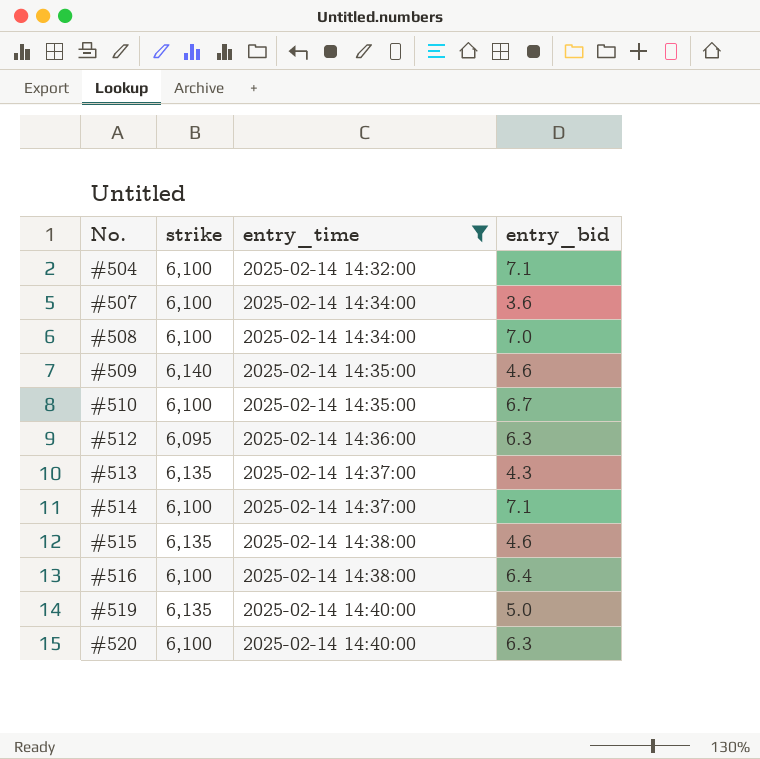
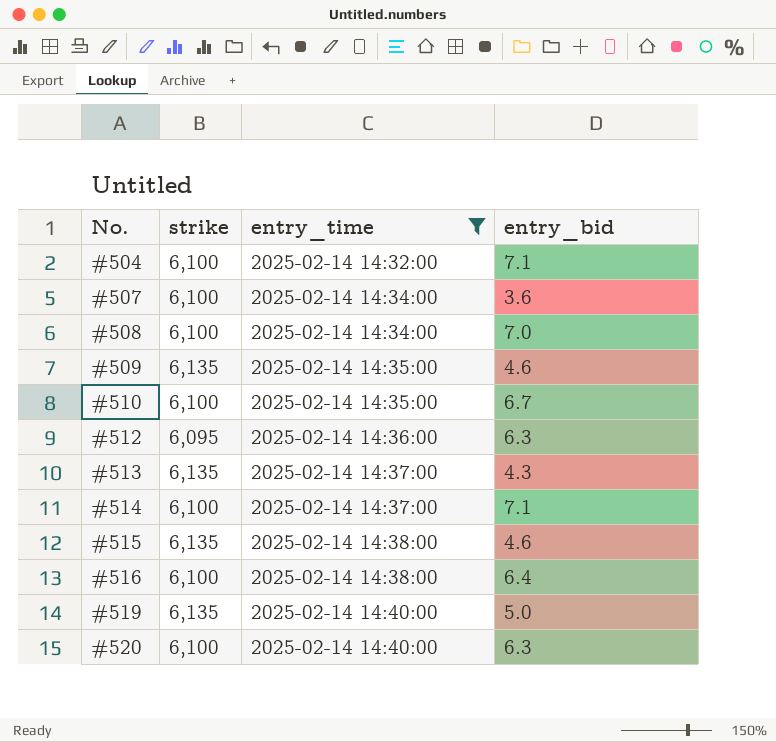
#509 | strike: 6,140 -> 6,135

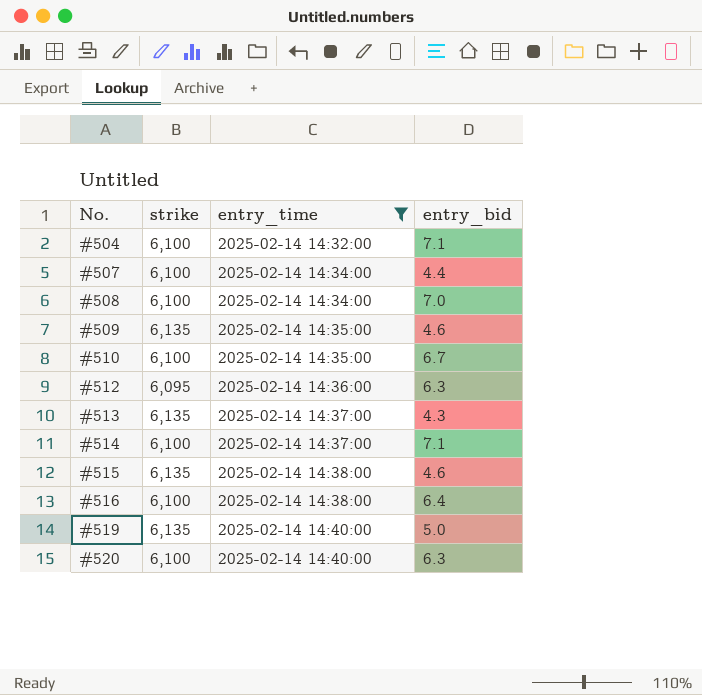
#507 | entry_bid: 3.6 -> 4.4

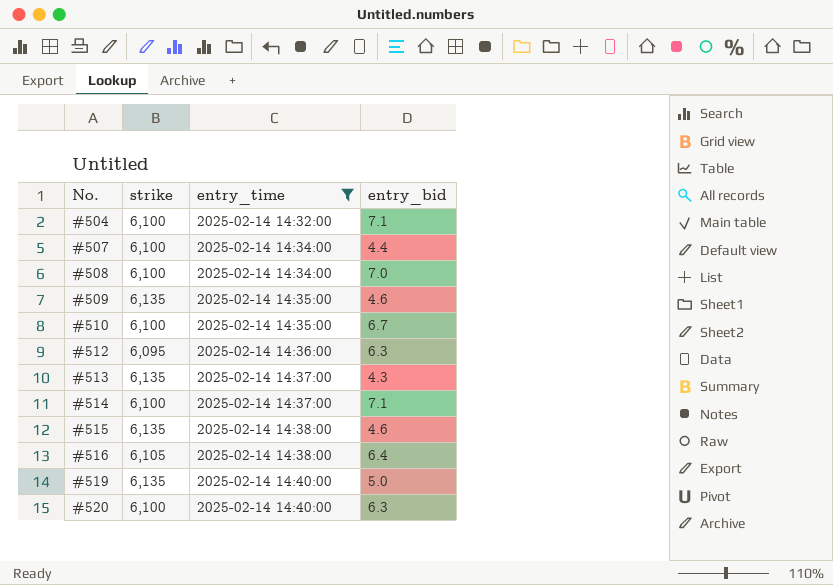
#516 | strike: 6,100 -> 6,105

